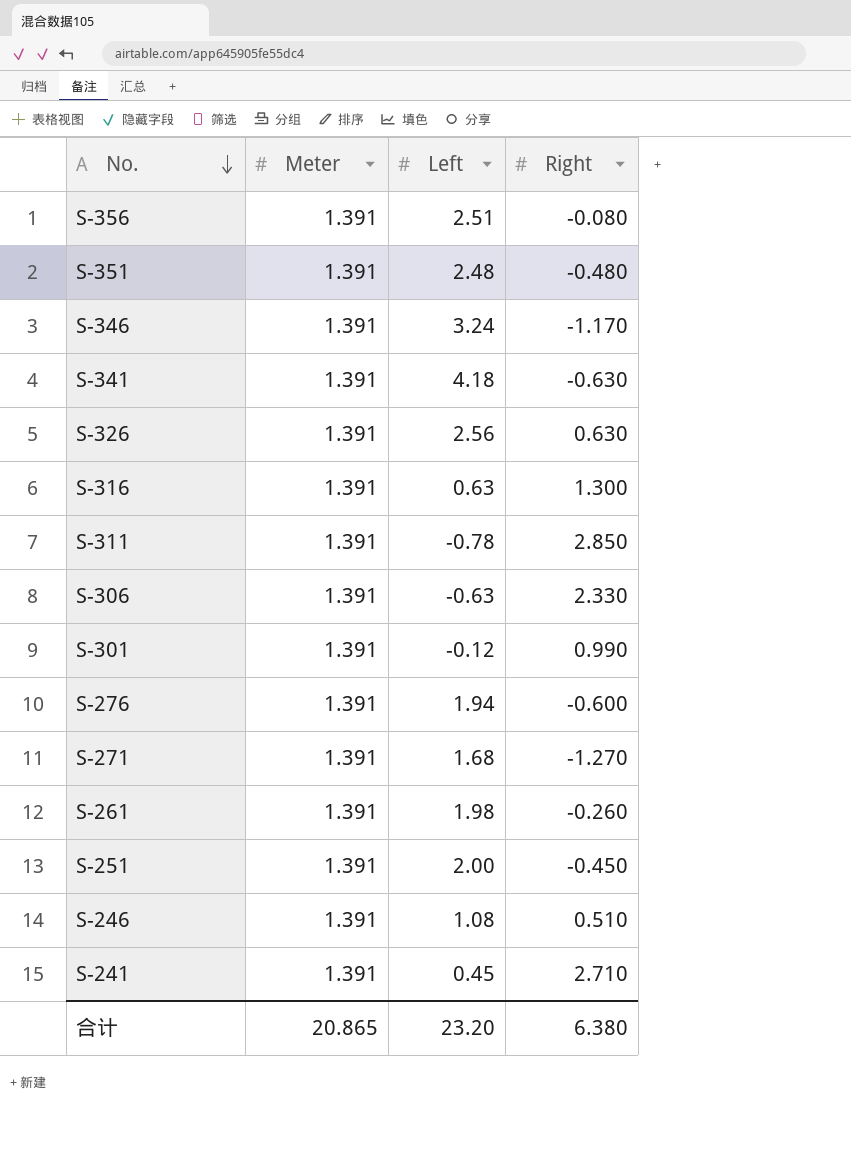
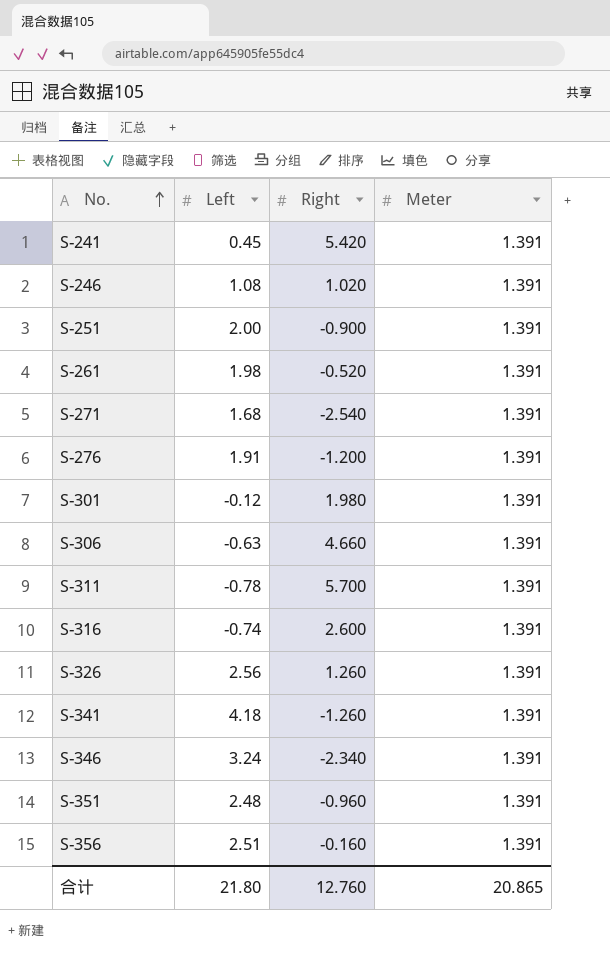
row order: No. descending -> No. ascending
column Meter | position: 2 -> 4
S-241 | Right: 2.710 -> 5.420
S-246 | Right: 0.510 -> 1.020
S-251 | Right: -0.450 -> -0.900
S-261 | Right: -0.260 -> -0.520
S-271 | Right: -1.270 -> -2.540
S-276 | Left: 1.94 -> 1.91
S-276 | Right: -0.600 -> -1.200
S-301 | Right: 0.990 -> 1.980
S-306 | Right: 2.330 -> 4.660
S-311 | Right: 2.850 -> 5.700
S-316 | Left: 0.63 -> -0.74
S-316 | Right: 1.300 -> 2.600
S-326 | Right: 0.630 -> 1.260
S-341 | Right: -0.630 -> -1.260
S-346 | Right: -1.170 -> -2.340
S-351 | Right: -0.480 -> -0.960
S-356 | Right: -0.080 -> -0.160
合计 | Left: 23.20 -> 21.80
合计 | Right: 6.380 -> 12.760

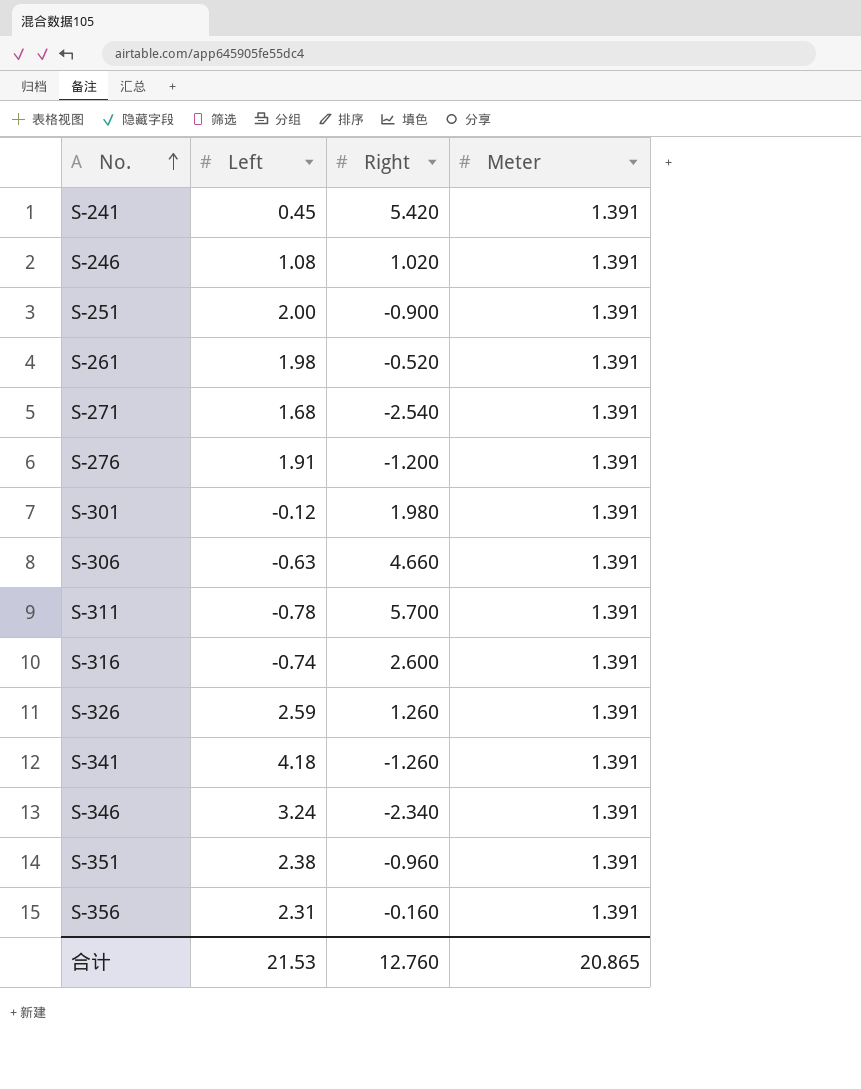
S-326 | Left: 2.56 -> 2.59
S-351 | Left: 2.48 -> 2.38
S-356 | Left: 2.51 -> 2.31
合计 | Left: 21.80 -> 21.53

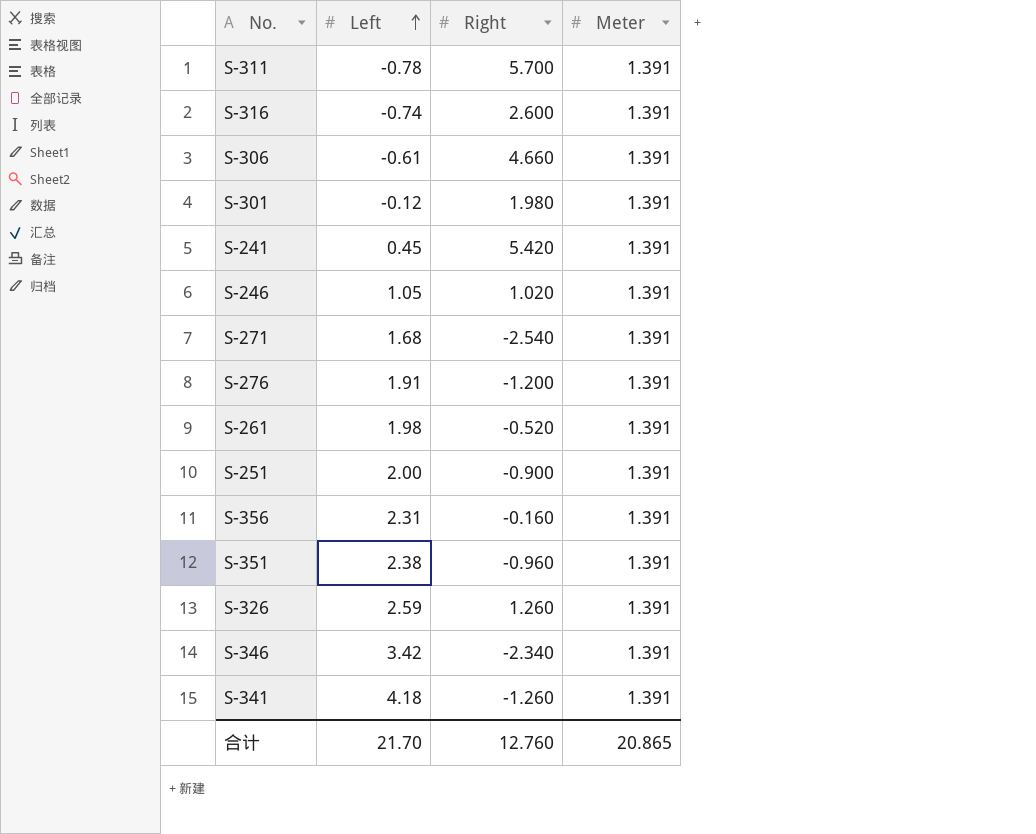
row order: No. ascending -> Left ascending
S-306 | Left: -0.63 -> -0.61
S-246 | Left: 1.08 -> 1.05
S-346 | Left: 3.24 -> 3.42
合计 | Left: 21.53 -> 21.70

